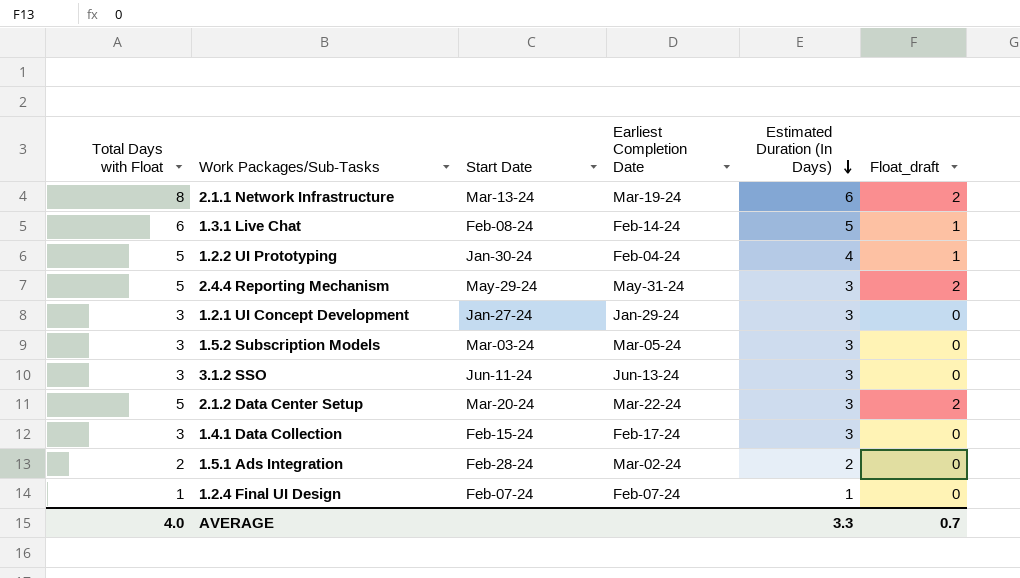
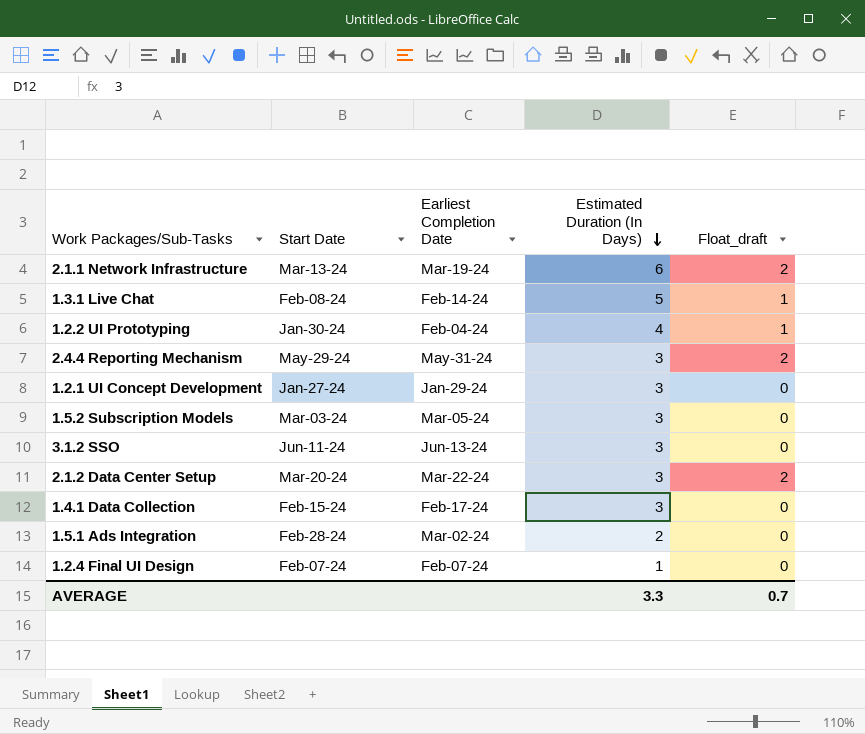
column Total Days with Float | formula: [Estimated Duration (In Days)] + [Float_draft] -> none

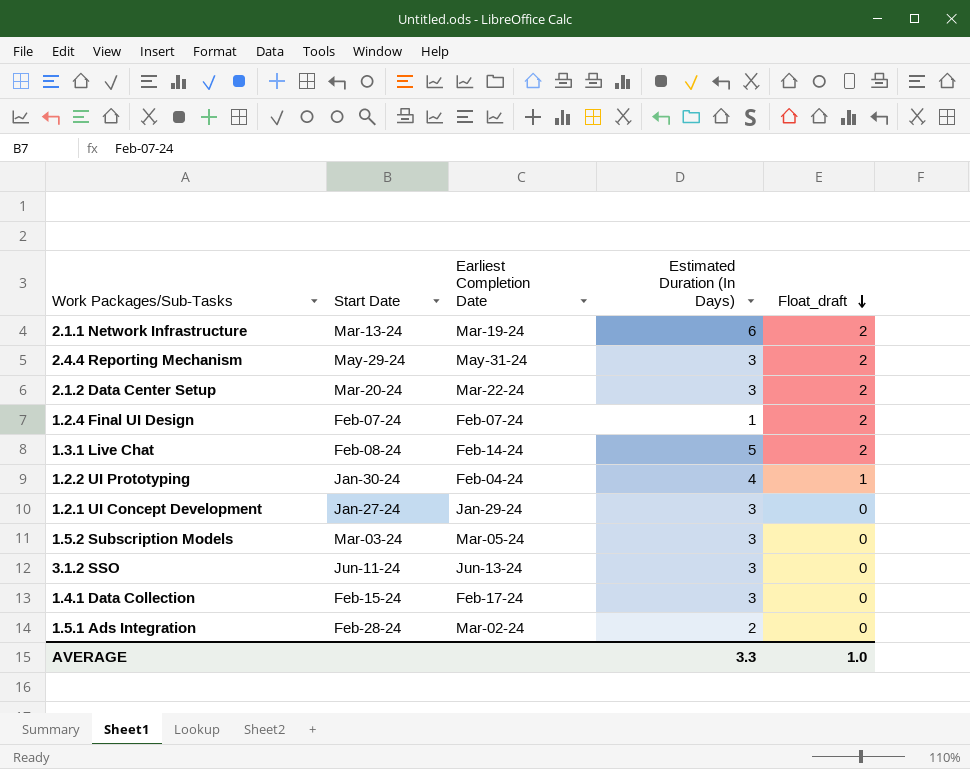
row order: Estimated Duration (In Days) descending -> Float_draft descending
1.2.4 Final UI Design | Float_draft: 0 -> 2
1.3.1 Live Chat | Float_draft: 1 -> 2
AVERAGE | Float_draft: 0.7 -> 1.0

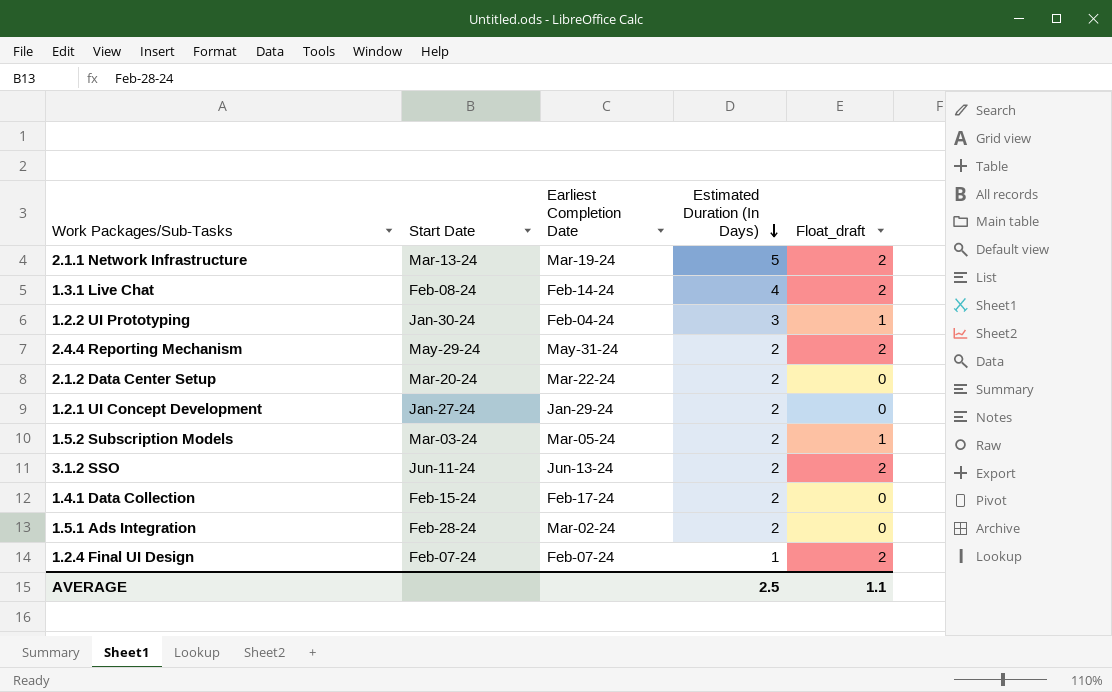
row order: Float_draft descending -> Estimated Duration (In Days) descending
2.1.1 Network Infrastructure | Estimated Duration (In Days): 6 -> 5
1.3.1 Live Chat | Estimated Duration (In Days): 5 -> 4
1.2.2 UI Prototyping | Estimated Duration (In Days): 4 -> 3
2.4.4 Reporting Mechanism | Estimated Duration (In Days): 3 -> 2
2.1.2 Data Center Setup | Estimated Duration (In Days): 3 -> 2
2.1.2 Data Center Setup | Float_draft: 2 -> 0
1.2.1 UI Concept Development | Estimated Duration (In Days): 3 -> 2
1.5.2 Subscription Models | Estimated Duration (In Days): 3 -> 2
1.5.2 Subscription Models | Float_draft: 0 -> 1
3.1.2 SSO | Estimated Duration (In Days): 3 -> 2
3.1.2 SSO | Float_draft: 0 -> 2
1.4.1 Data Collection | Estimated Duration (In Days): 3 -> 2
AVERAGE | Estimated Duration (In Days): 3.3 -> 2.5
AVERAGE | Float_draft: 1.0 -> 1.1

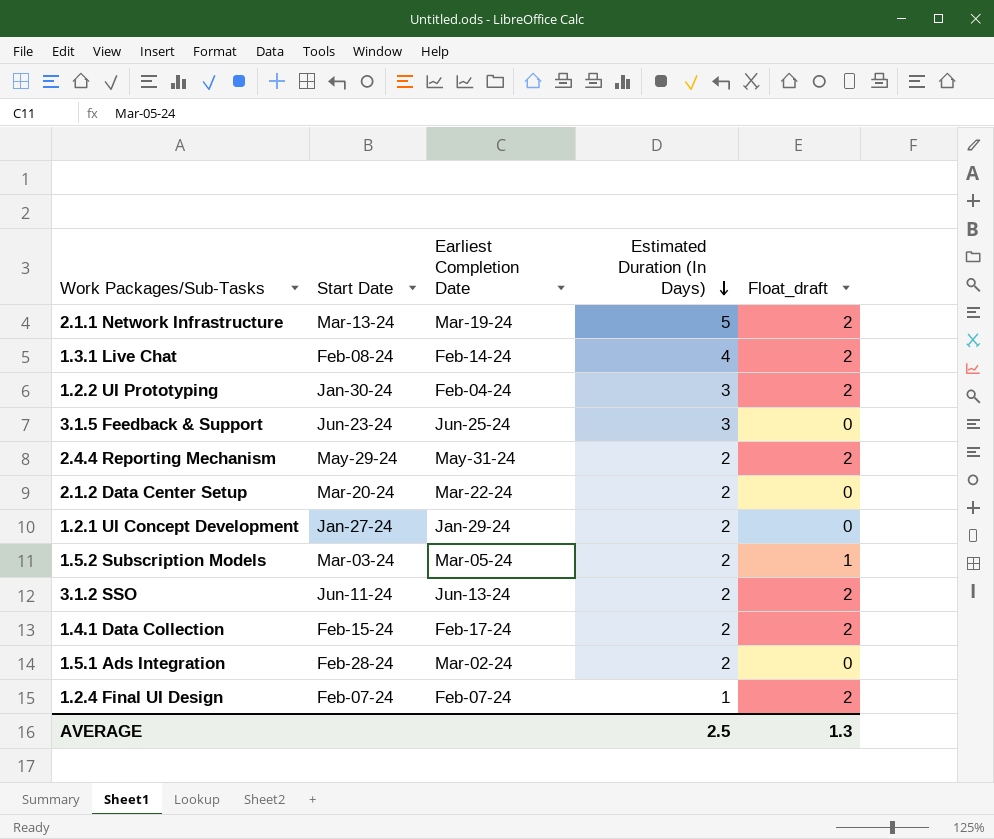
1.2.2 UI Prototyping | Float_draft: 1 -> 2
row 3.1.5 Feedback & Support: none -> Jun-23-24 | Jun-25-24 | 3 | 0
1.4.1 Data Collection | Float_draft: 0 -> 2
AVERAGE | Float_draft: 1.1 -> 1.3

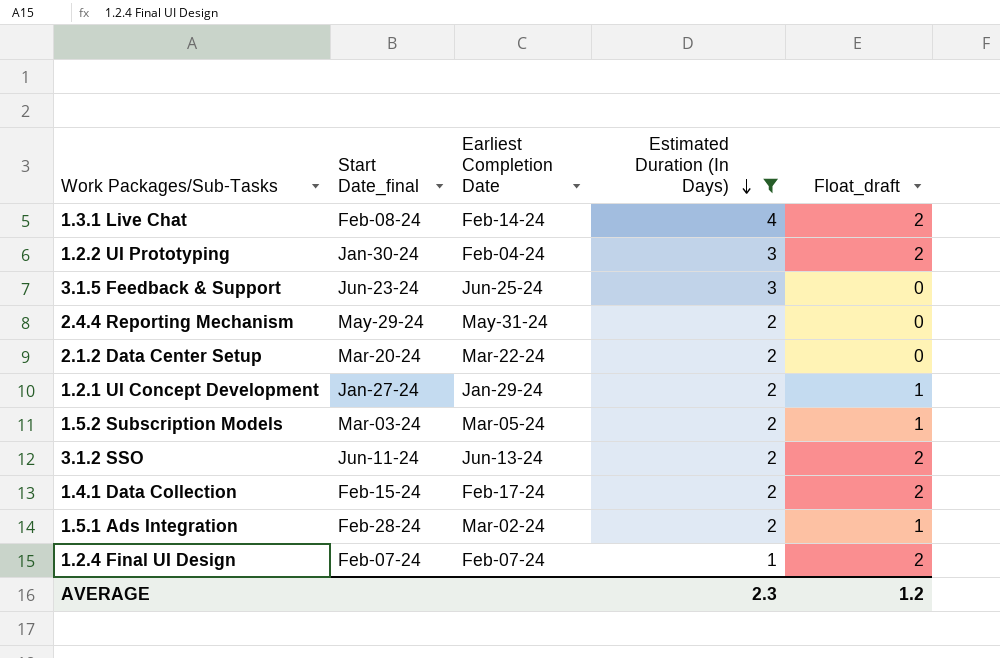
filter: none -> Estimated Duration (In Days) != 5
column name: Start Date -> Start Date_final
2.4.4 Reporting Mechanism | Float_draft: 2 -> 0
1.2.1 UI Concept Development | Float_draft: 0 -> 1
1.5.1 Ads Integration | Float_draft: 0 -> 1
AVERAGE | Estimated Duration (In Days): 2.5 -> 2.3
AVERAGE | Float_draft: 1.3 -> 1.2

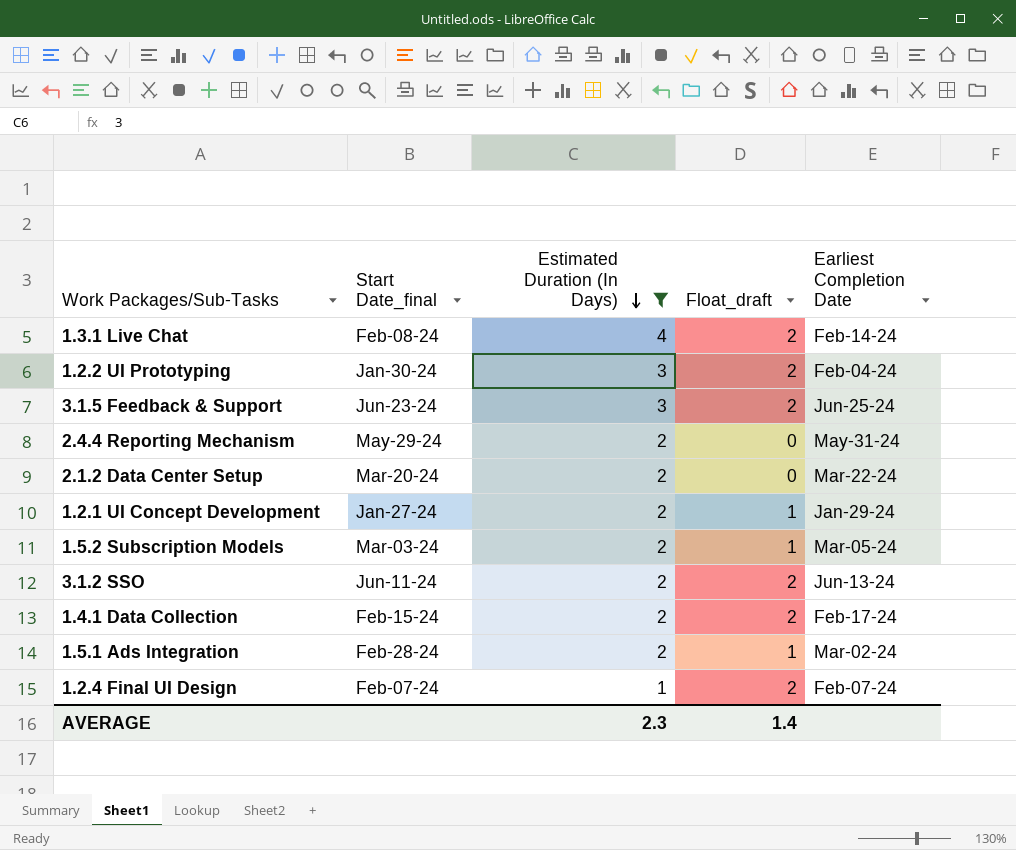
column Earliest Completion Date | position: 3 -> 5
3.1.5 Feedback & Support | Float_draft: 0 -> 2
AVERAGE | Float_draft: 1.2 -> 1.4

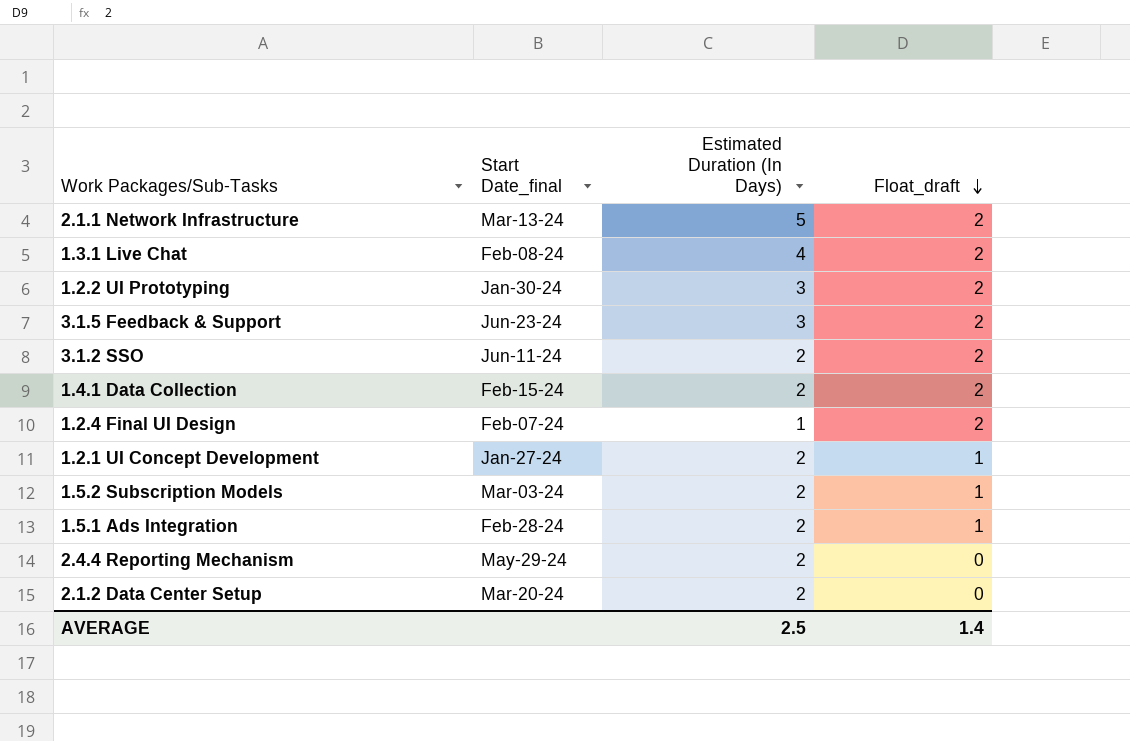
filter: Estimated Duration (In Days) != 5 -> none
row order: Estimated Duration (In Days) descending -> Float_draft descending
column Earliest Completion Date | position: 5 -> none
AVERAGE | Estimated Duration (In Days): 2.3 -> 2.5

